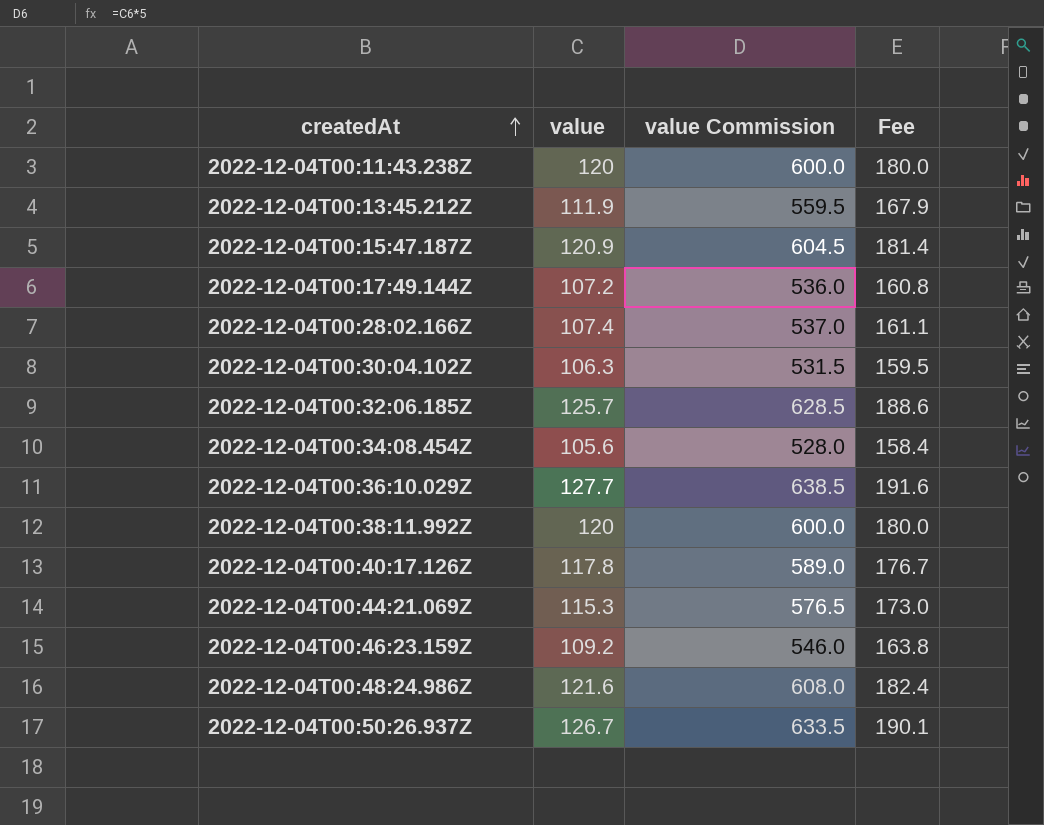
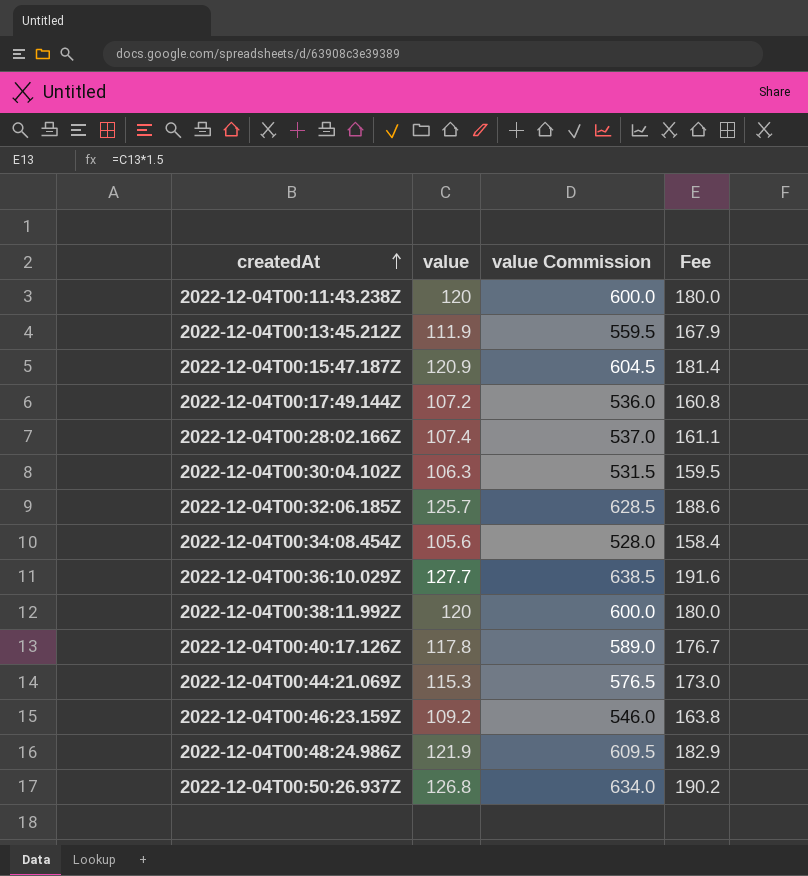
2022-12-04T00:48:24.986Z | value: 121.6 -> 121.9
2022-12-04T00:48:24.986Z | value Commission: 608.0 -> 609.5
2022-12-04T00:48:24.986Z | Fee: 182.4 -> 182.9
2022-12-04T00:50:26.937Z | value: 126.7 -> 126.8
2022-12-04T00:50:26.937Z | value Commission: 633.5 -> 634.0
2022-12-04T00:50:26.937Z | Fee: 190.1 -> 190.2

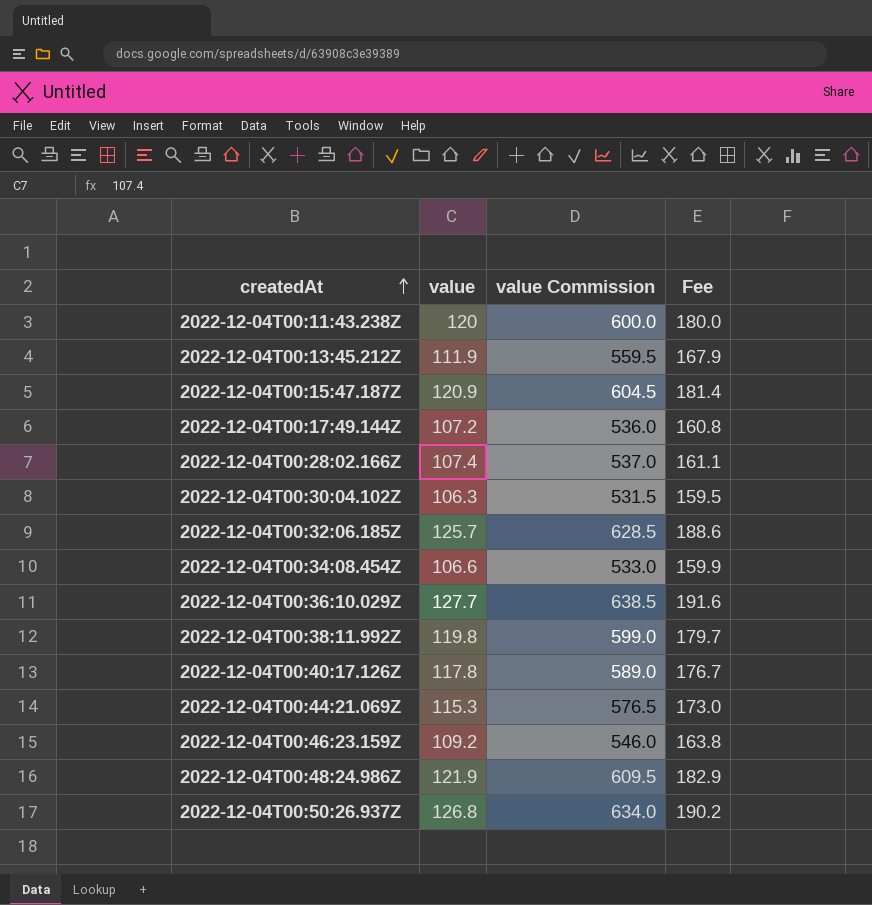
2022-12-04T00:34:08.454Z | value: 105.6 -> 106.6
2022-12-04T00:34:08.454Z | value Commission: 528.0 -> 533.0
2022-12-04T00:34:08.454Z | Fee: 158.4 -> 159.9
2022-12-04T00:38:11.992Z | value: 120 -> 119.8
2022-12-04T00:38:11.992Z | value Commission: 600.0 -> 599.0
2022-12-04T00:38:11.992Z | Fee: 180.0 -> 179.7

